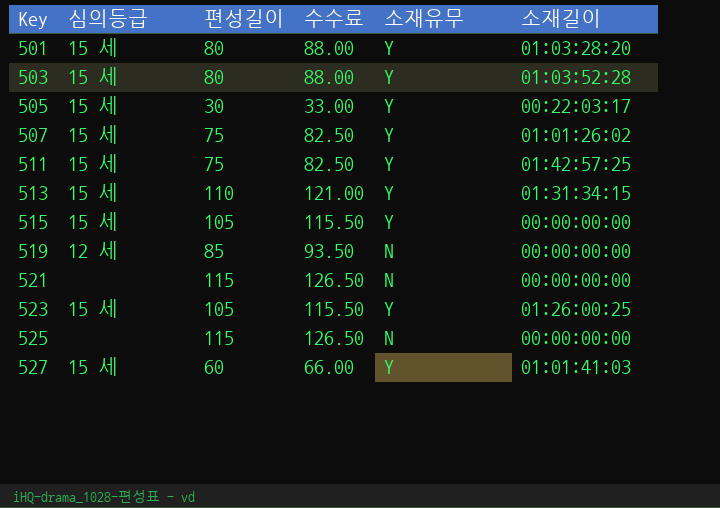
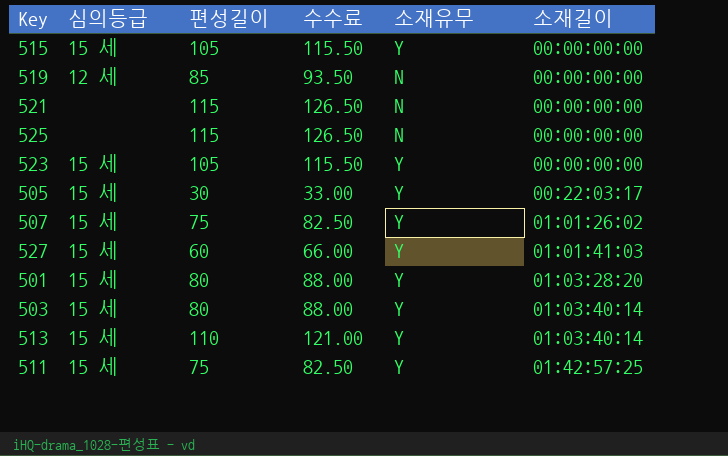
row order: Key ascending -> 소재길이 ascending
523 | 소재길이: 01:26:00:25 -> 00:00:00:00
503 | 소재길이: 01:03:52:28 -> 01:03:40:14
513 | 소재길이: 01:31:34:15 -> 01:03:40:14

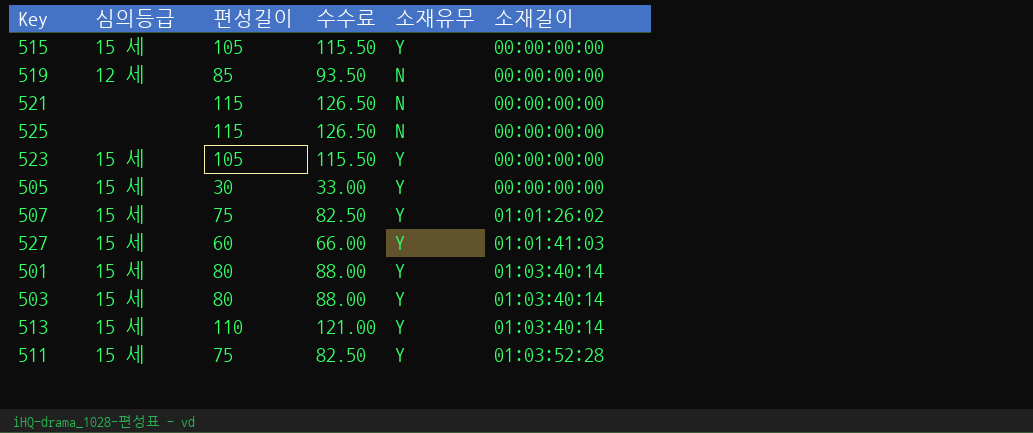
505 | 소재길이: 00:22:03:17 -> 00:00:00:00
501 | 소재길이: 01:03:28:20 -> 01:03:40:14
511 | 소재길이: 01:42:57:25 -> 01:03:52:28

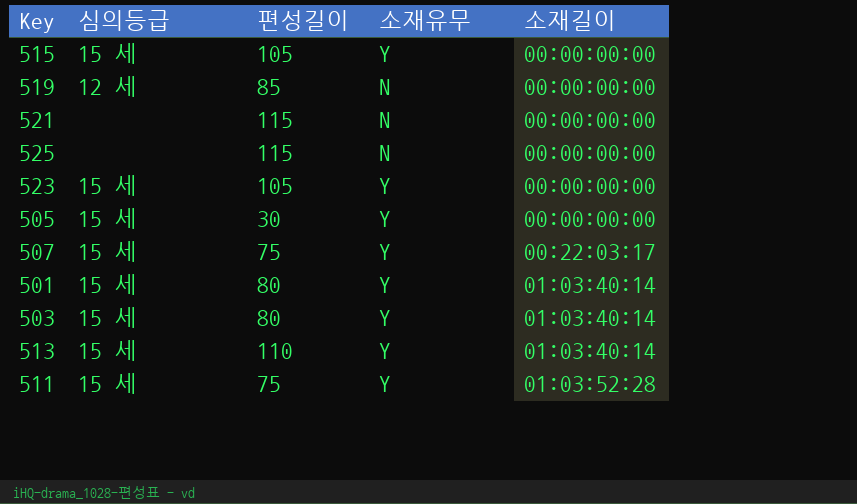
column 수수료 | formula: [편성길이] * 1.1 -> none
row 527: 15 세 | 60 | 66.00 | Y | 01:01:41:03 -> none
507 | 소재길이: 01:01:26:02 -> 00:22:03:17

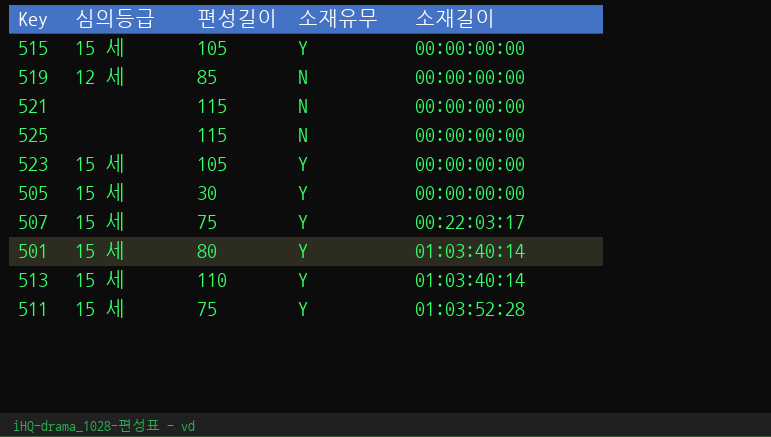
row 503: 15 세 | 80 | Y | 01:03:40:14 -> none

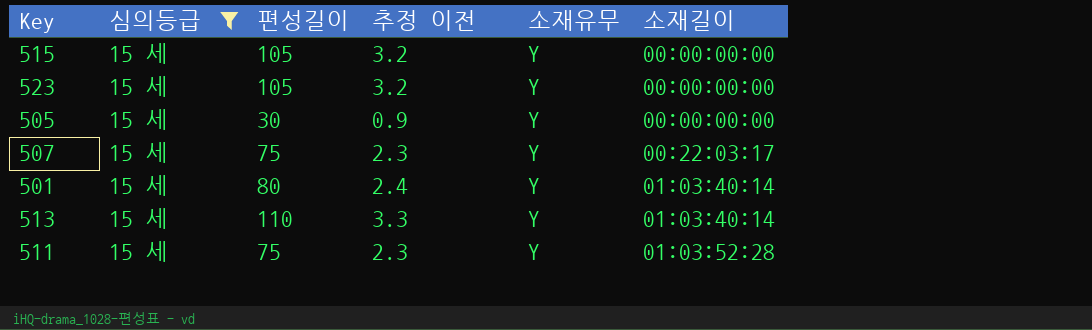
filter: none -> 심의등급 = 15 세
column 추정 이전 | formula: none -> [편성길이] * 0.03

